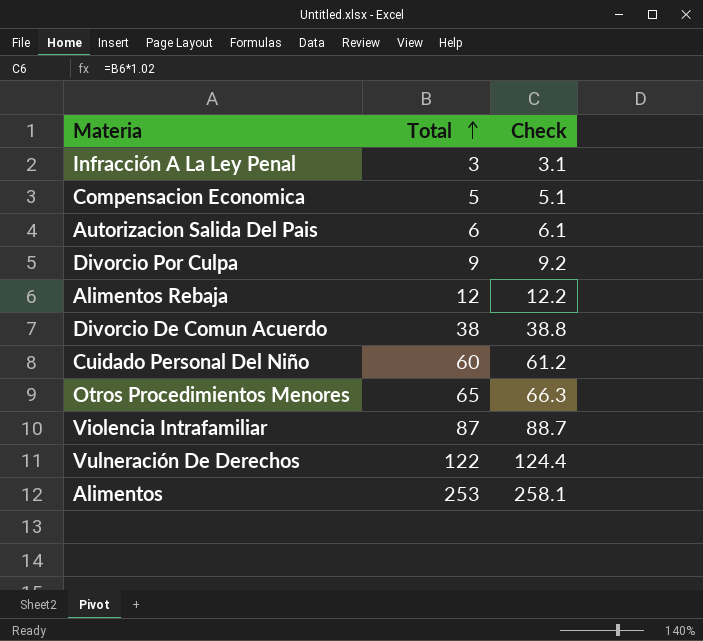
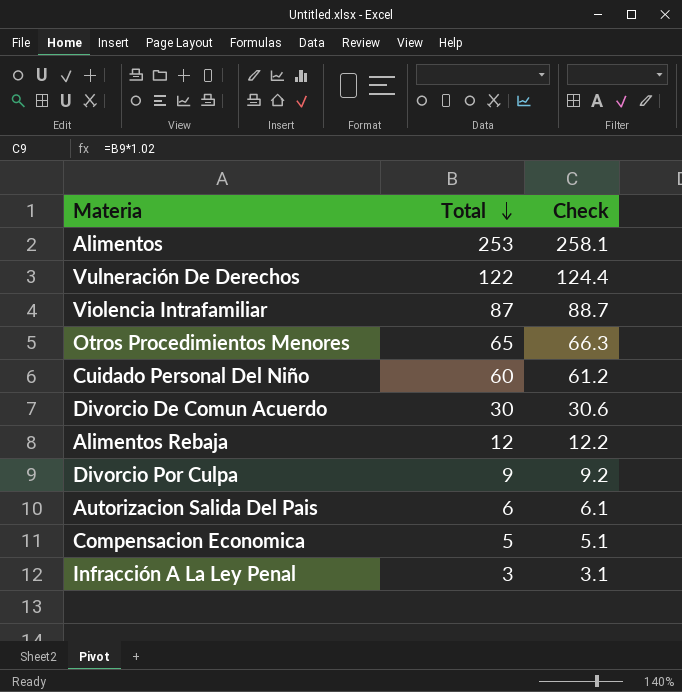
row order: Total ascending -> Total descending
Divorcio De Comun Acuerdo | Total: 38 -> 30
Divorcio De Comun Acuerdo | Check: 38.8 -> 30.6

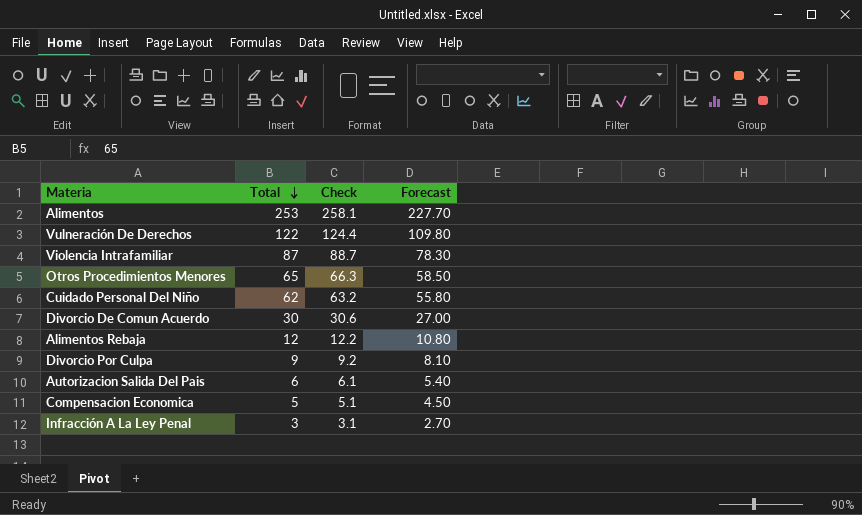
column Forecast | formula: none -> [Total] * 0.9
Cuidado Personal Del Niño | Total: 60 -> 62
Cuidado Personal Del Niño | Check: 61.2 -> 63.2

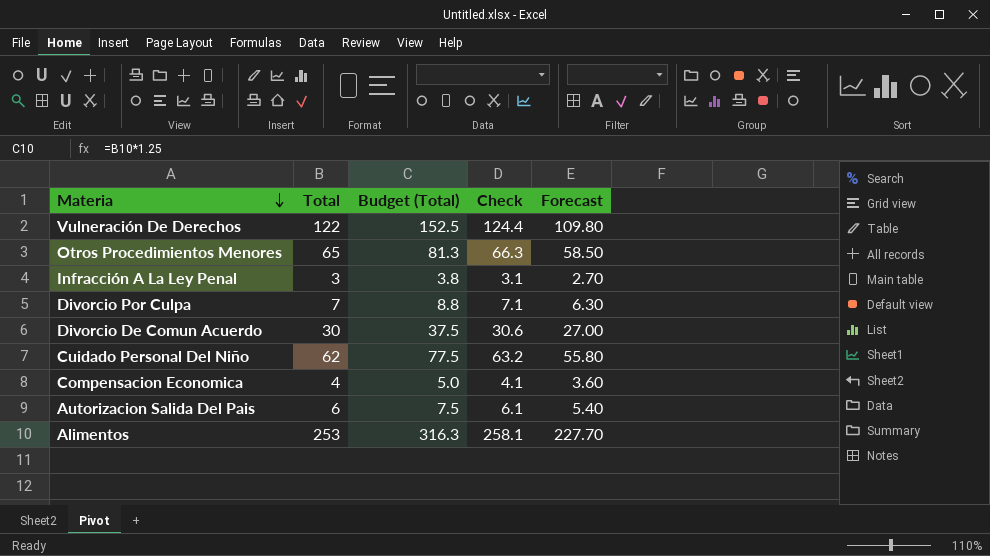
row order: Total descending -> Materia descending
column Budget (Total) | formula: none -> [Total] * 1.25
row Violencia Intrafamiliar: 87 | 88.7 | 78.30 -> none
row Alimentos Rebaja: 12 | 12.2 | 10.80 -> none
Divorcio Por Culpa | Total: 9 -> 7
Divorcio Por Culpa | Check: 9.2 -> 7.1
Divorcio Por Culpa | Forecast: 8.10 -> 6.30
Compensacion Economica | Total: 5 -> 4
Compensacion Economica | Check: 5.1 -> 4.1
Compensacion Economica | Forecast: 4.50 -> 3.60

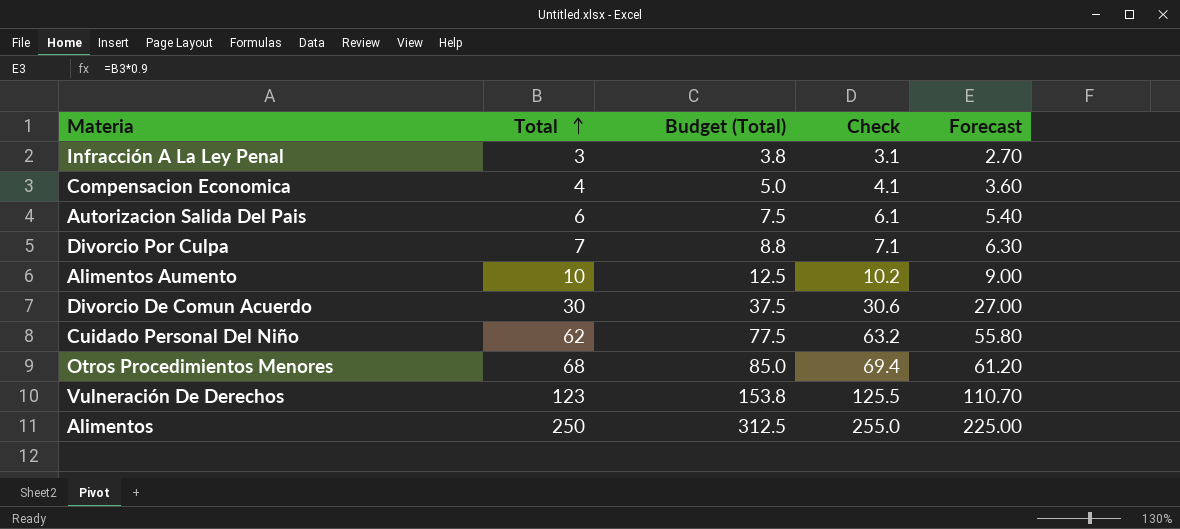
row order: Materia descending -> Total ascending
row Alimentos Aumento: none -> 10 | 12.5 | 10.2 | 9.00
Otros Procedimientos Menores | Total: 65 -> 68
Otros Procedimientos Menores | Budget (Total): 81.3 -> 85.0
Otros Procedimientos Menores | Check: 66.3 -> 69.4
Otros Procedimientos Menores | Forecast: 58.50 -> 61.20
Vulneración De Derechos | Total: 122 -> 123
Vulneración De Derechos | Budget (Total): 152.5 -> 153.8
Vulneración De Derechos | Check: 124.4 -> 125.5
Vulneración De Derechos | Forecast: 109.80 -> 110.70
Alimentos | Total: 253 -> 250
Alimentos | Budget (Total): 316.3 -> 312.5
Alimentos | Check: 258.1 -> 255.0
Alimentos | Forecast: 227.70 -> 225.00

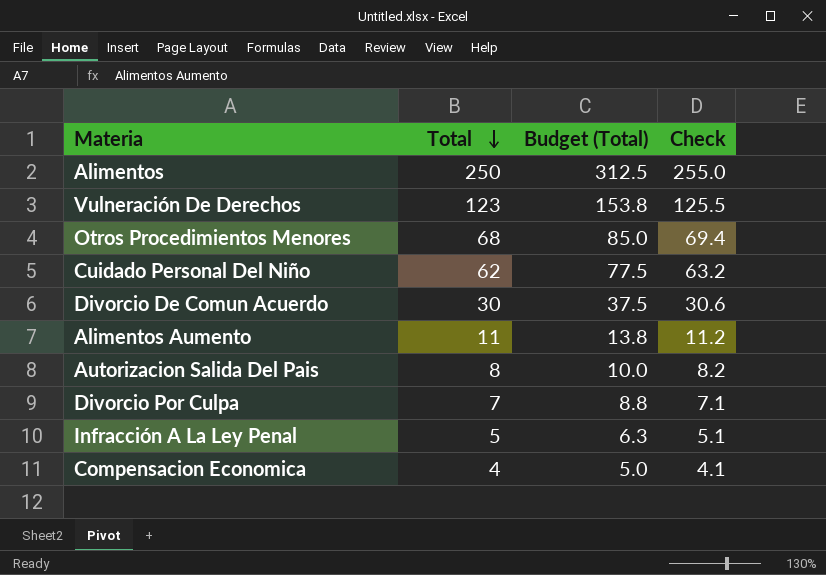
row order: Total ascending -> Total descending
column Forecast | formula: [Total] * 0.9 -> none
Alimentos Aumento | Total: 10 -> 11
Alimentos Aumento | Budget (Total): 12.5 -> 13.8
Alimentos Aumento | Check: 10.2 -> 11.2
Autorizacion Salida Del Pais | Total: 6 -> 8
Autorizacion Salida Del Pais | Budget (Total): 7.5 -> 10.0
Autorizacion Salida Del Pais | Check: 6.1 -> 8.2
Infracción A La Ley Penal | Total: 3 -> 5
Infracción A La Ley Penal | Budget (Total): 3.8 -> 6.3
Infracción A La Ley Penal | Check: 3.1 -> 5.1

